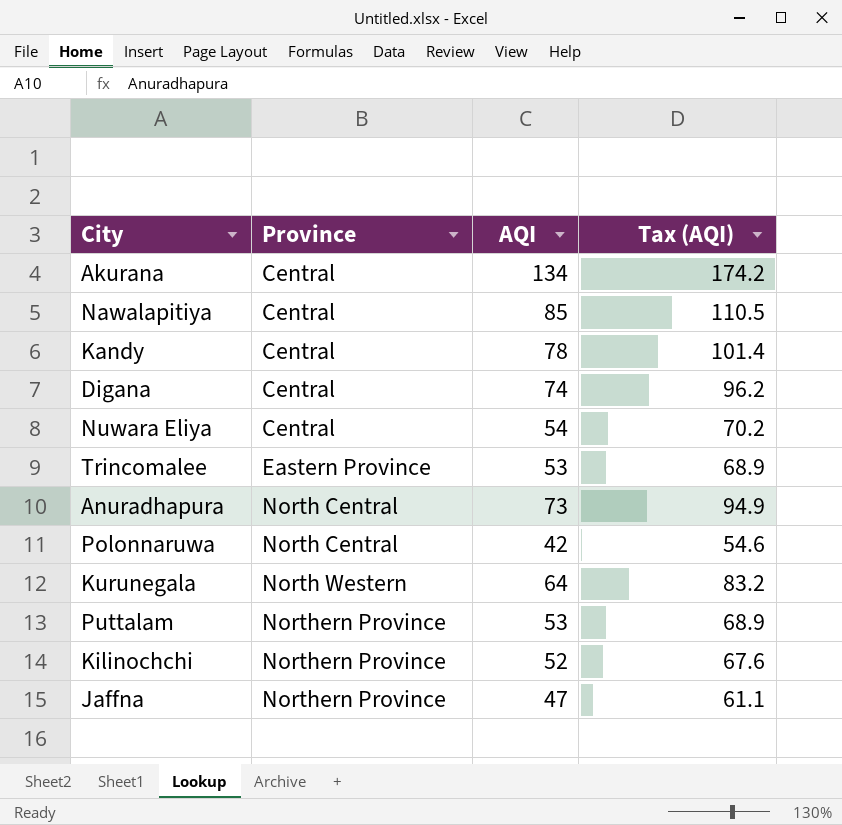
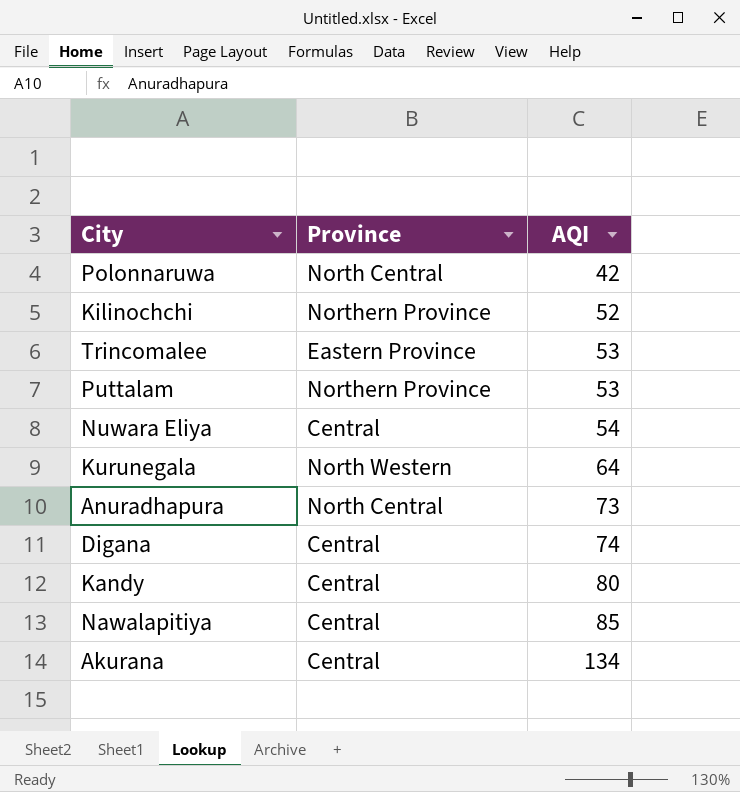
row order: Province ascending -> AQI ascending
column Tax (AQI) | formula: [AQI] * 1.3 -> none
row Jaffna: Northern Province | 47 | 61.1 -> none
Kandy | AQI: 78 -> 80

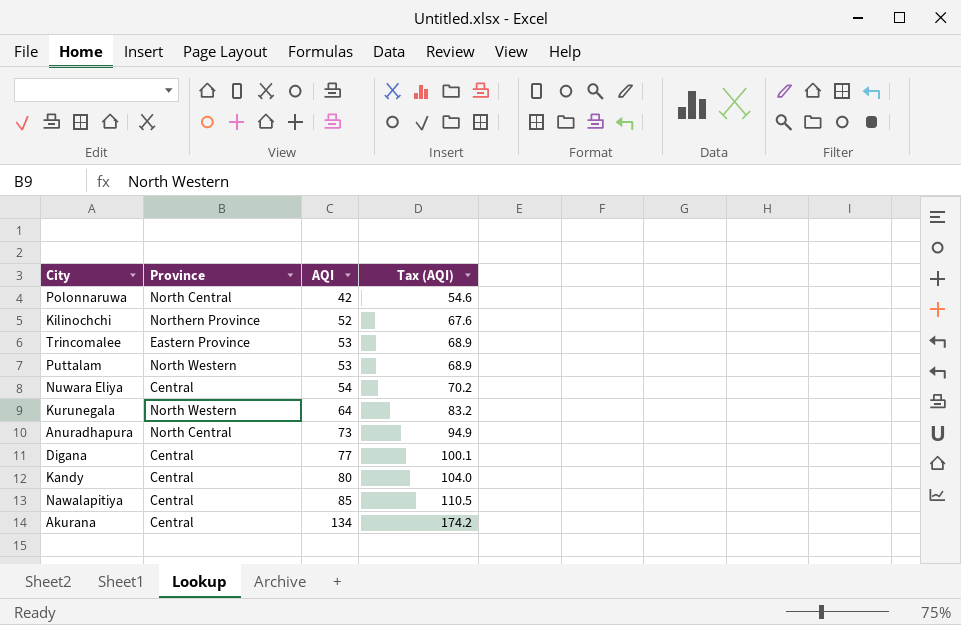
column Tax (AQI) | formula: none -> [AQI] * 1.3
Puttalam | Province: Northern Province -> North Western
Digana | AQI: 74 -> 77

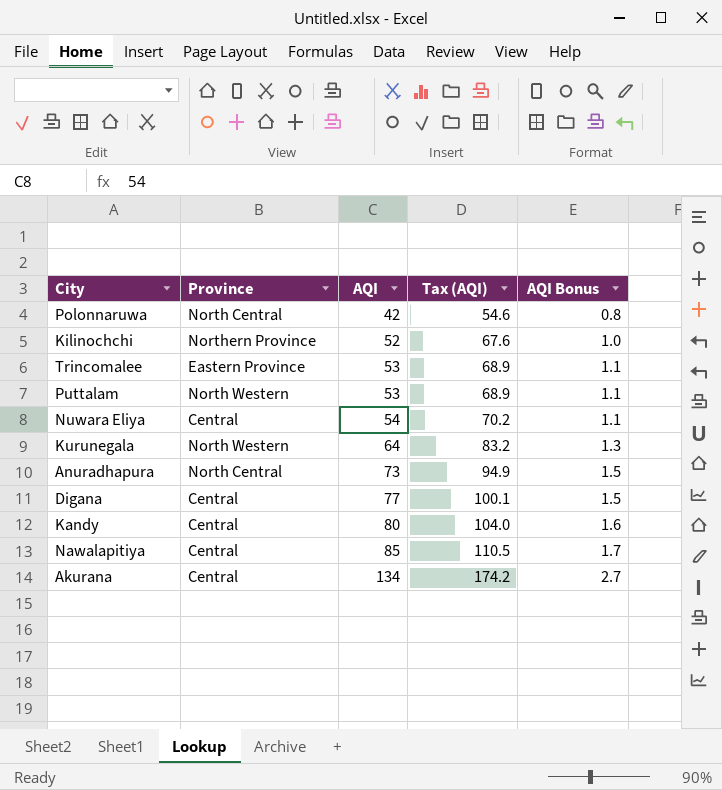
column AQI Bonus | formula: none -> [AQI] * 0.02

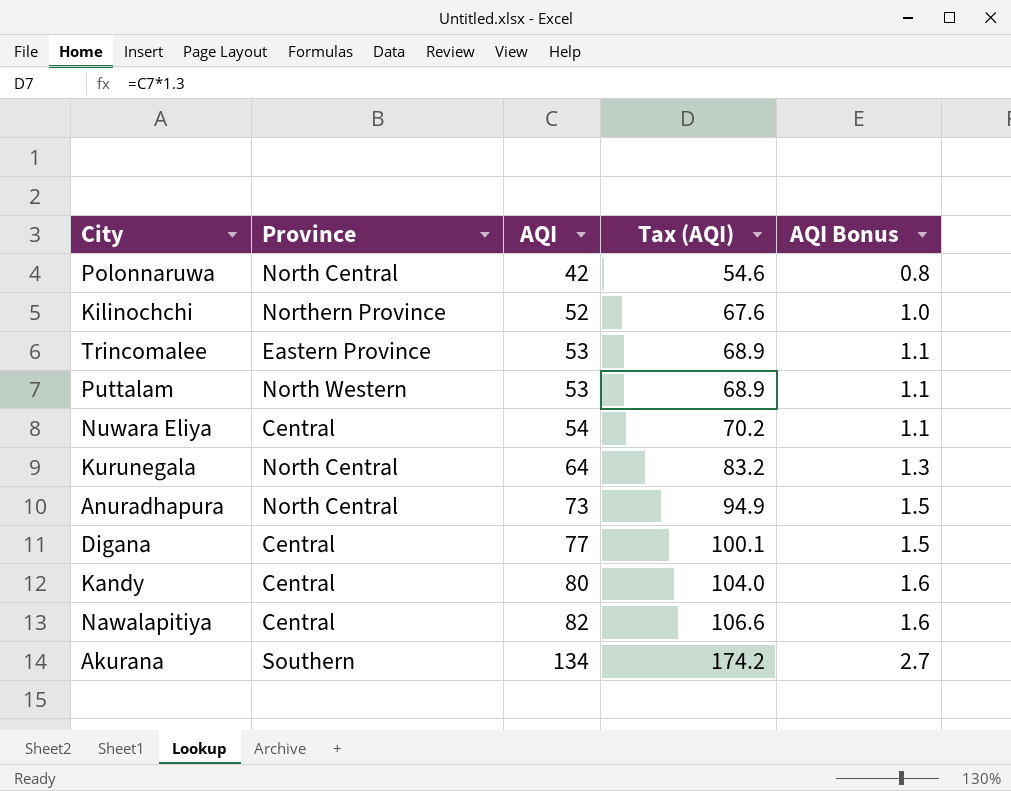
Kurunegala | Province: North Western -> North Central
Nawalapitiya | AQI: 85 -> 82
Nawalapitiya | Tax (AQI): 110.5 -> 106.6
Nawalapitiya | AQI Bonus: 1.7 -> 1.6
Akurana | Province: Central -> Southern

